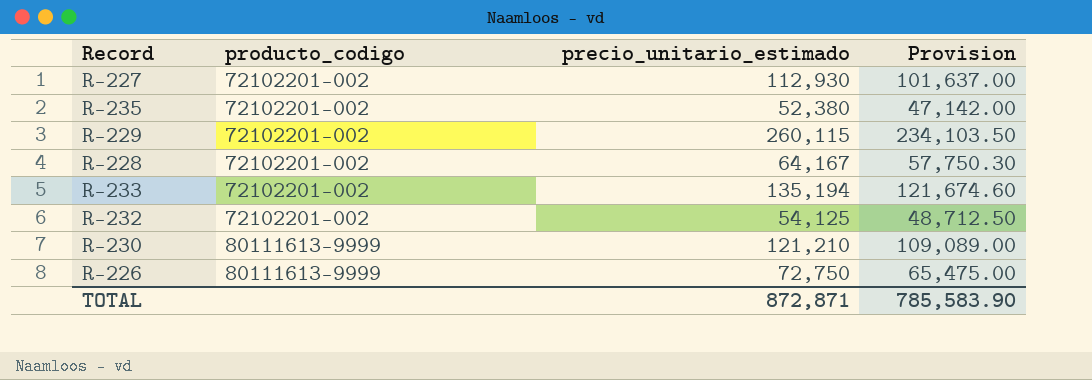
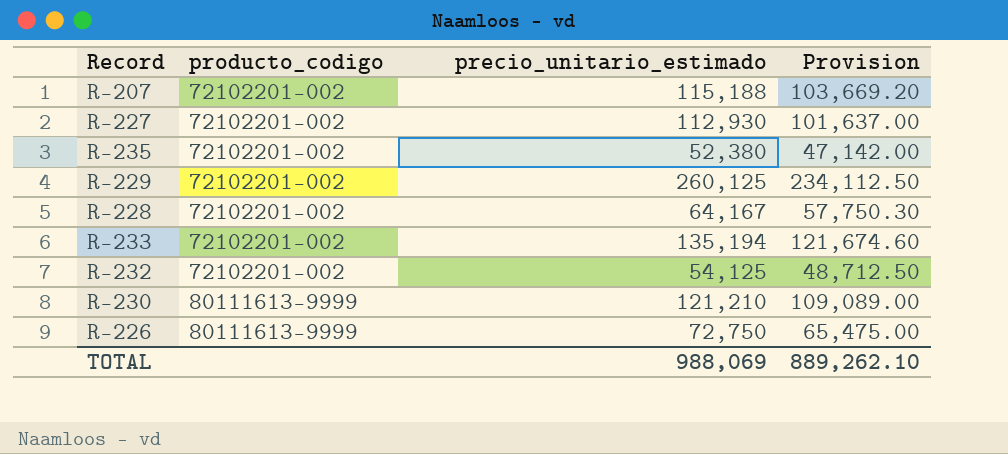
row R-207: none -> 72102201-002 | 115,188 | 103,669.20
R-229 | precio_unitario_estimado: 260,115 -> 260,125
R-229 | Provision: 234,103.50 -> 234,112.50
TOTAL | precio_unitario_estimado: 872,871 -> 988,069
TOTAL | Provision: 785,583.90 -> 889,262.10

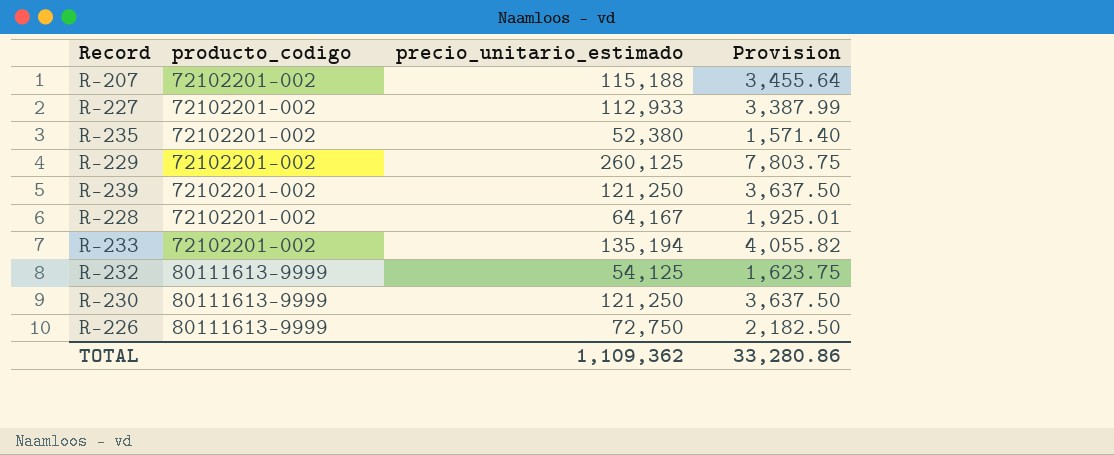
column Provision | formula: [precio_unitario_estimado] * 0.9 -> [precio_unitario_estimado] * 0.03
R-227 | precio_unitario_estimado: 112,930 -> 112,933
row R-239: none -> 72102201-002 | 121,250 | 3,637.50
R-232 | producto_codigo: 72102201-002 -> 80111613-9999
R-230 | precio_unitario_estimado: 121,210 -> 121,250
TOTAL | precio_unitario_estimado: 988,069 -> 1,109,362
TOTAL | Provision: 889,262.10 -> 33,280.86

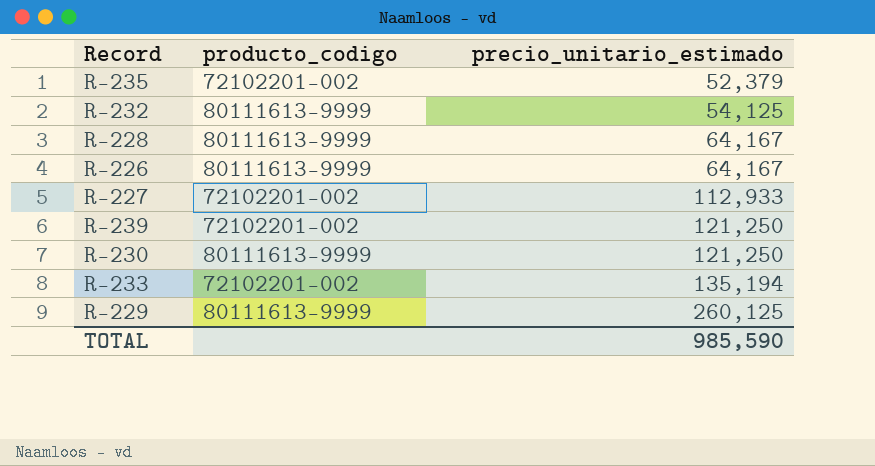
row order: producto_codigo ascending -> precio_unitario_estimado ascending
column Provision | formula: [precio_unitario_estimado] * 0.03 -> none
row R-207: 72102201-002 | 115,188 | 3,455.64 -> none
R-235 | precio_unitario_estimado: 52,380 -> 52,379
R-228 | producto_codigo: 72102201-002 -> 80111613-9999
R-226 | precio_unitario_estimado: 72,750 -> 64,167
R-229 | producto_codigo: 72102201-002 -> 80111613-9999
TOTAL | precio_unitario_estimado: 1,109,362 -> 985,590

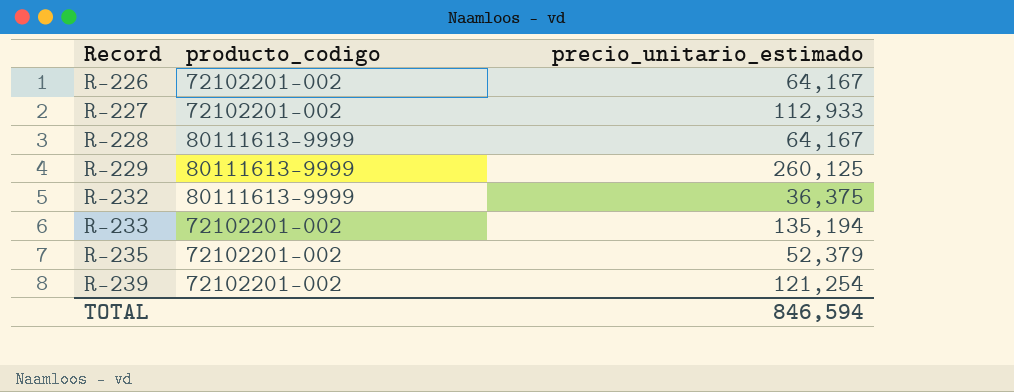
row order: precio_unitario_estimado ascending -> Record ascending
row R-230: 80111613-9999 | 121,250 -> none
R-226 | producto_codigo: 80111613-9999 -> 72102201-002
R-232 | precio_unitario_estimado: 54,125 -> 36,375
R-239 | precio_unitario_estimado: 121,250 -> 121,254
TOTAL | precio_unitario_estimado: 985,590 -> 846,594

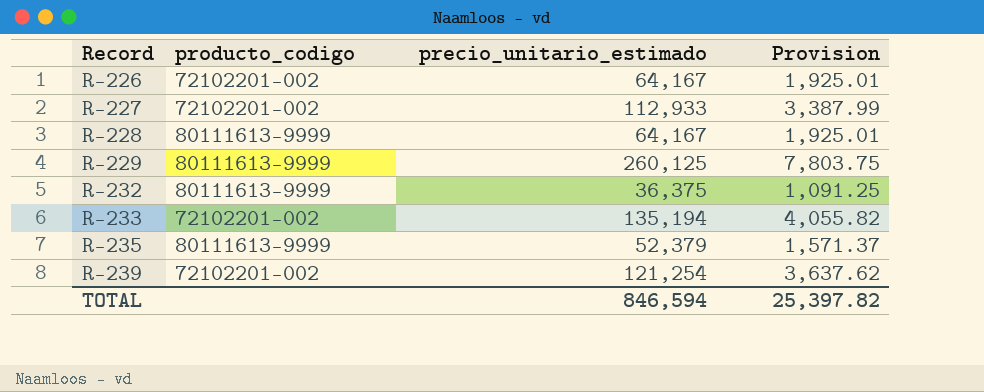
column Provision | formula: none -> [precio_unitario_estimado] * 0.03
R-235 | producto_codigo: 72102201-002 -> 80111613-9999

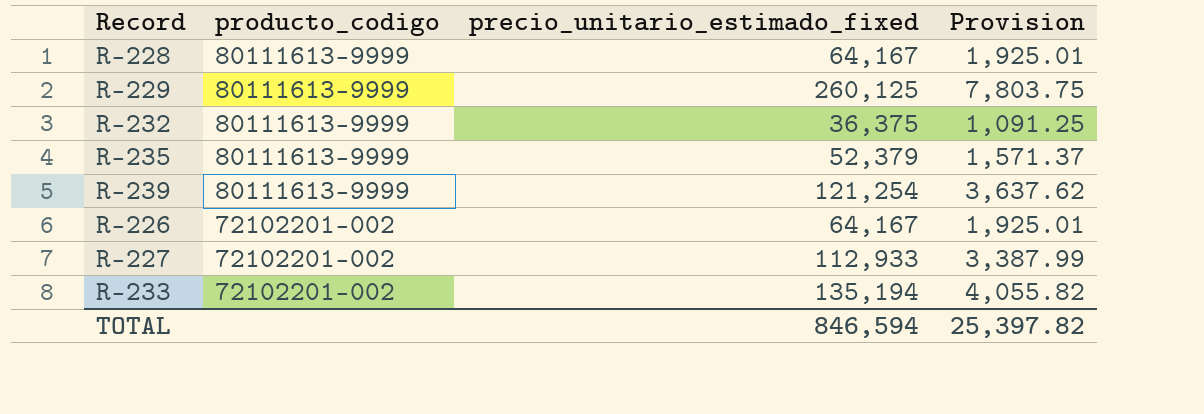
row order: Record ascending -> producto_codigo descending
column name: precio_unitario_estimado -> precio_unitario_estimado_fixed
R-239 | producto_codigo: 72102201-002 -> 80111613-9999

